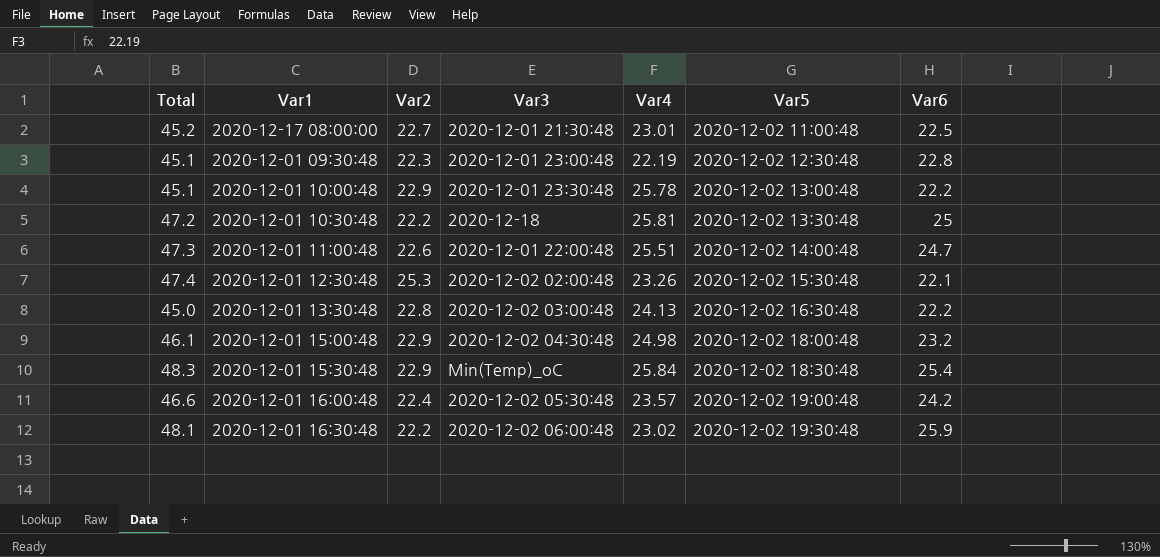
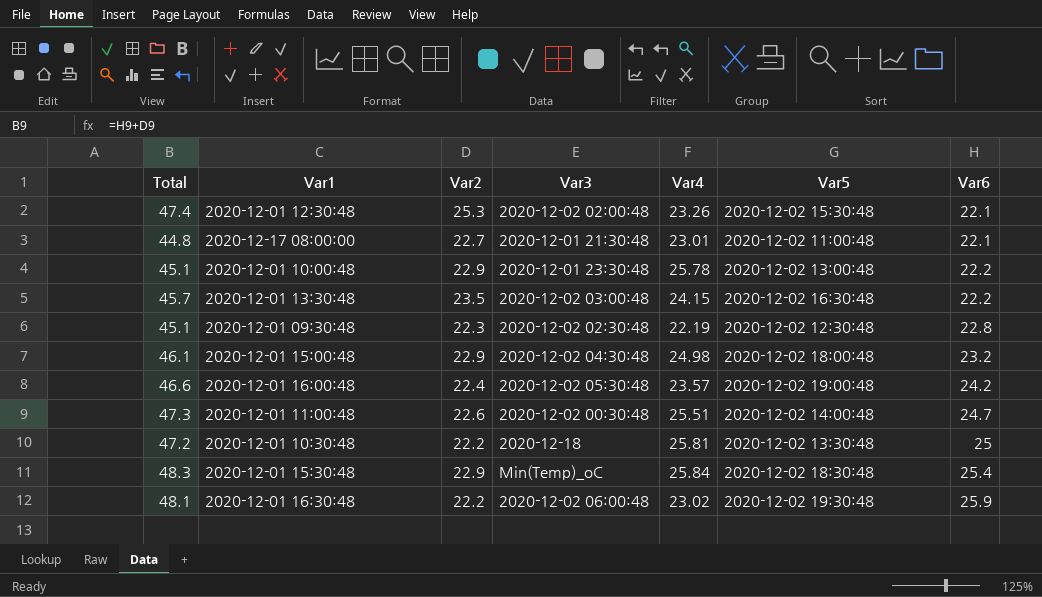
row order: Var5 ascending -> Var6 ascending
2020-12-17 08:00:00 | Total: 45.2 -> 44.8
2020-12-17 08:00:00 | Var6: 22.5 -> 22.1
2020-12-01 13:30:48 | Total: 45.0 -> 45.7
2020-12-01 13:30:48 | Var2: 22.8 -> 23.5
2020-12-01 13:30:48 | Var4: 24.13 -> 24.15
2020-12-01 09:30:48 | Var3: 2020-12-01 23:00:48 -> 2020-12-02 02:30:48
2020-12-01 11:00:48 | Var3: 2020-12-01 22:00:48 -> 2020-12-02 00:30:48

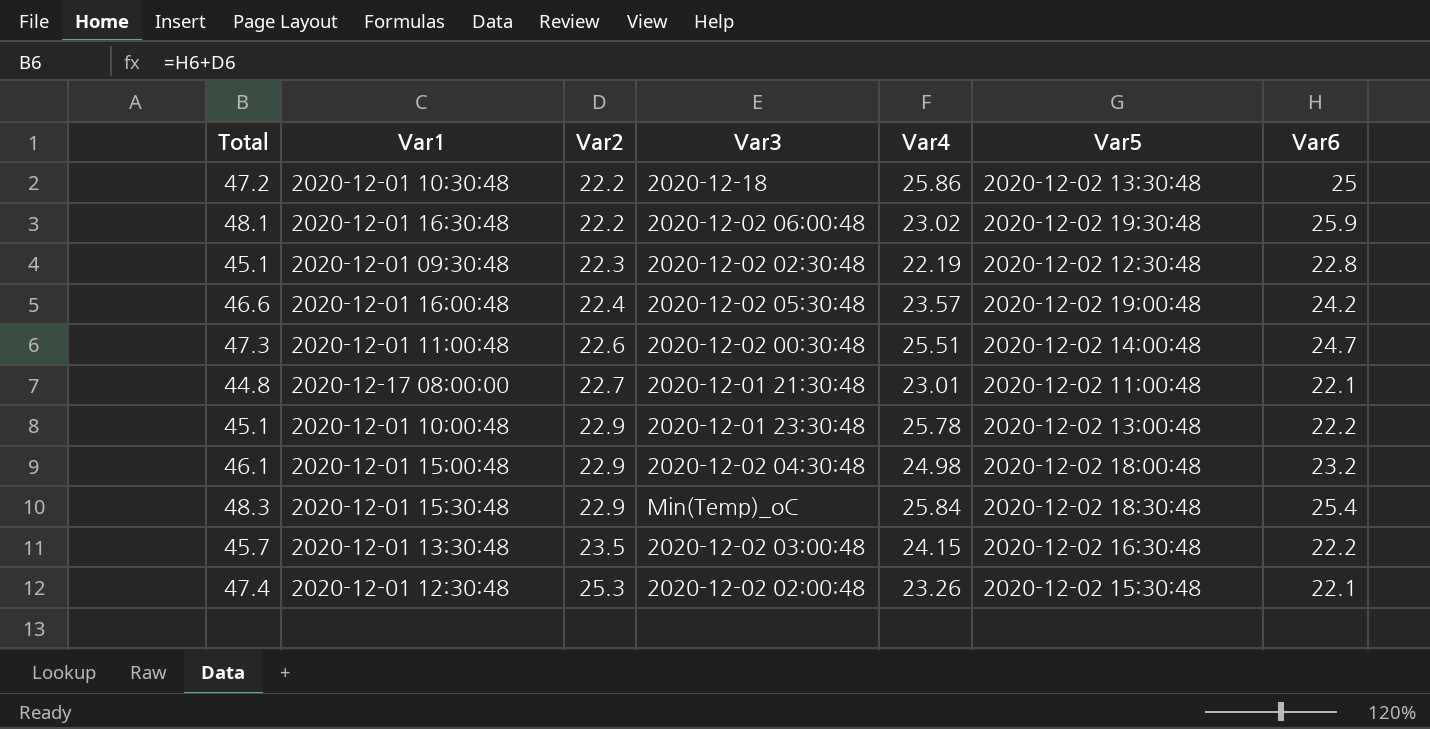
row order: Var6 ascending -> Var2 ascending
2020-12-01 10:30:48 | Var4: 25.81 -> 25.86

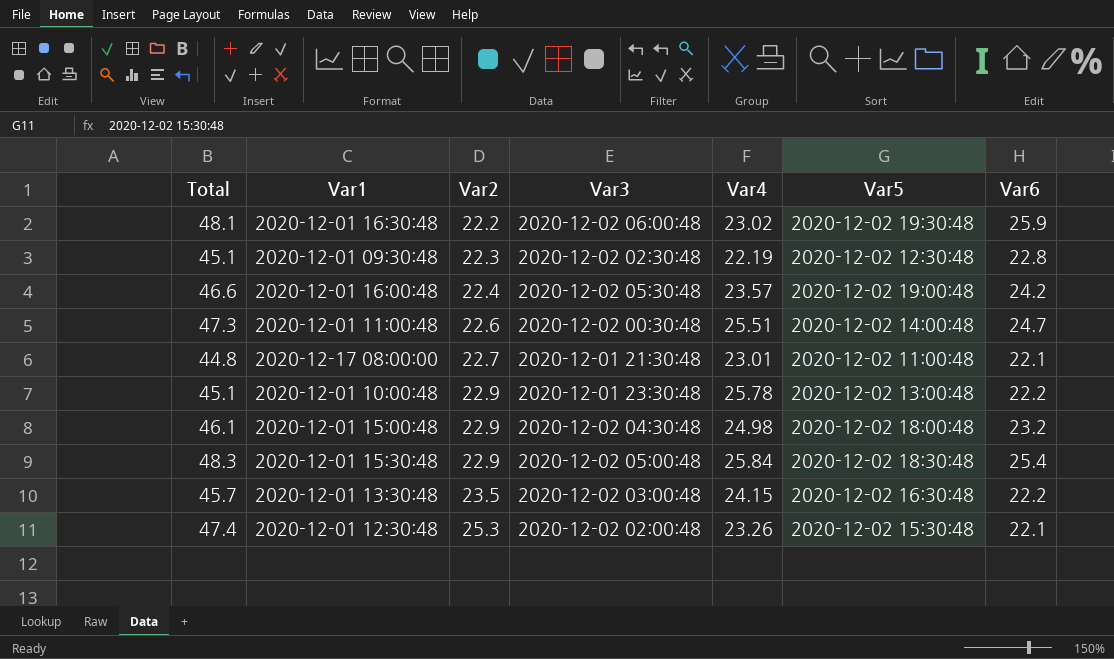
row 2020-12-01 10:30:48: 47.2 | 22.2 | 2020-12-18 | 25.86 | 2020-12-02 13:30:48 | 25 -> none
2020-12-01 15:30:48 | Var3: Min(Temp)_oC -> 2020-12-02 05:00:48

